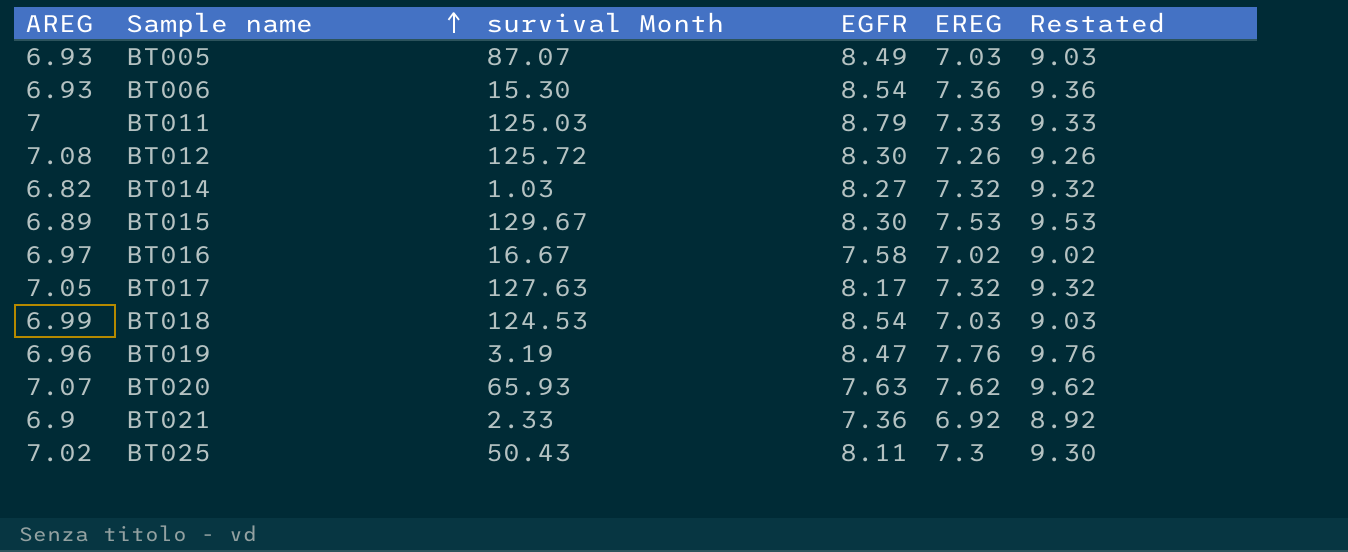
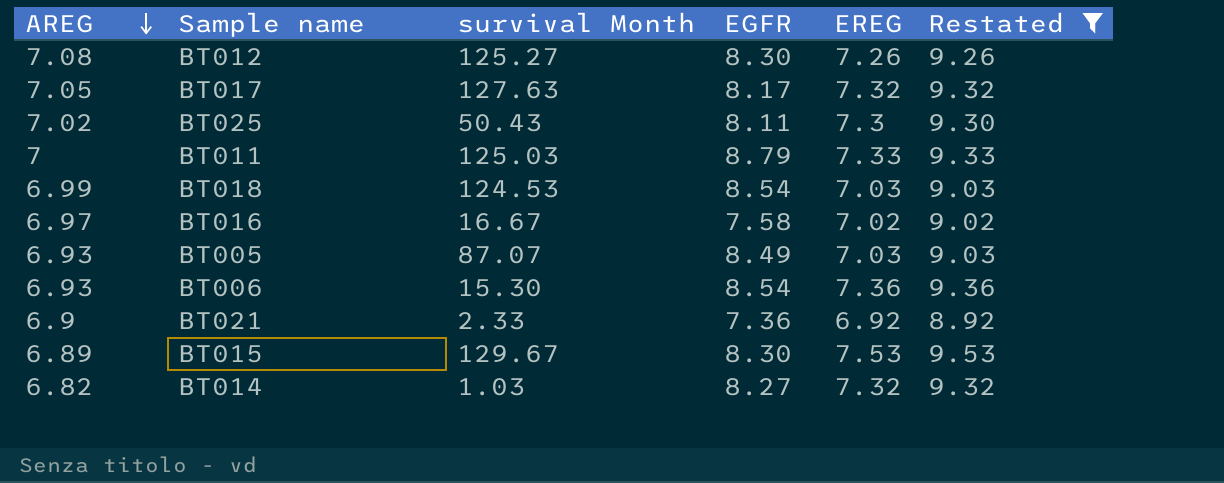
filter: none -> Restated <= 9.53
row order: Sample name ascending -> AREG descending
BT012 | survival Month: 125.72 -> 125.27

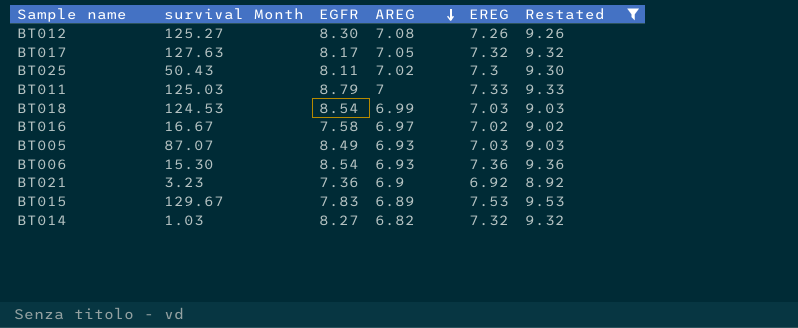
column AREG | position: 1 -> 4
BT021 | survival Month: 2.33 -> 3.23
BT015 | EGFR: 8.30 -> 7.83

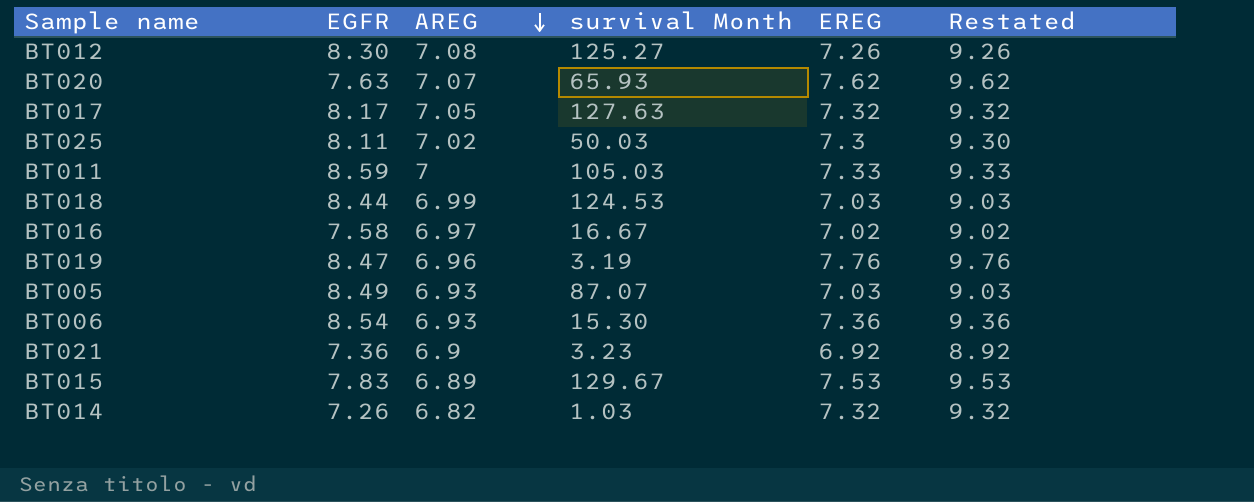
filter: Restated <= 9.53 -> none
column survival Month | position: 2 -> 4
BT025 | survival Month: 50.43 -> 50.03
BT011 | EGFR: 8.79 -> 8.59
BT011 | survival Month: 125.03 -> 105.03
BT018 | EGFR: 8.54 -> 8.44
BT014 | EGFR: 8.27 -> 7.26

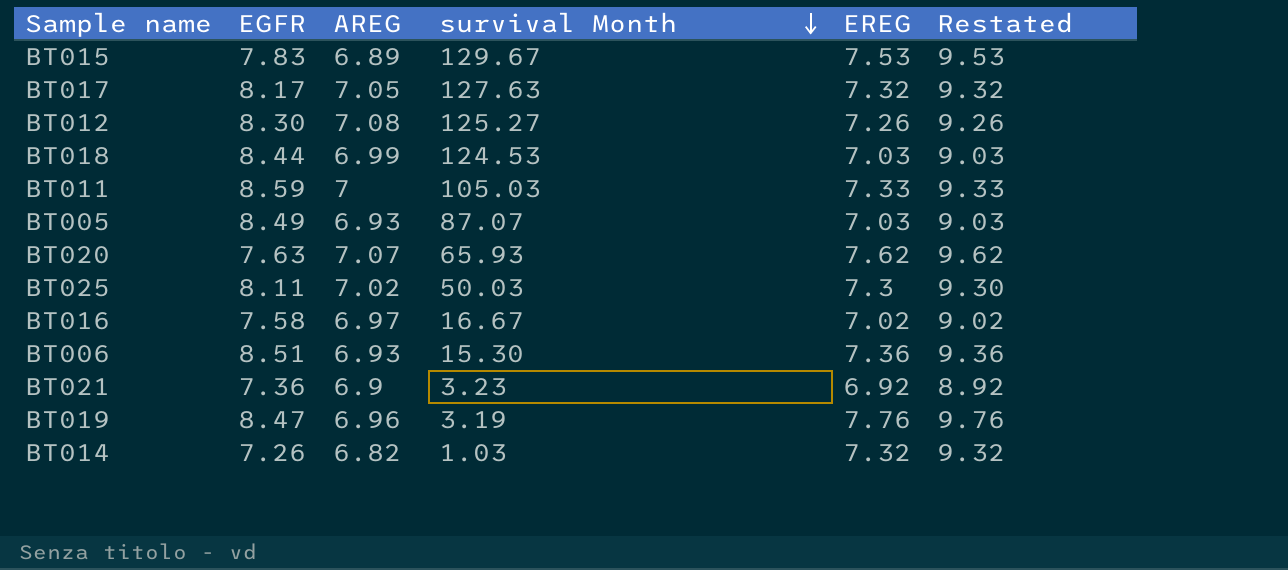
row order: AREG descending -> survival Month descending
BT006 | EGFR: 8.54 -> 8.51

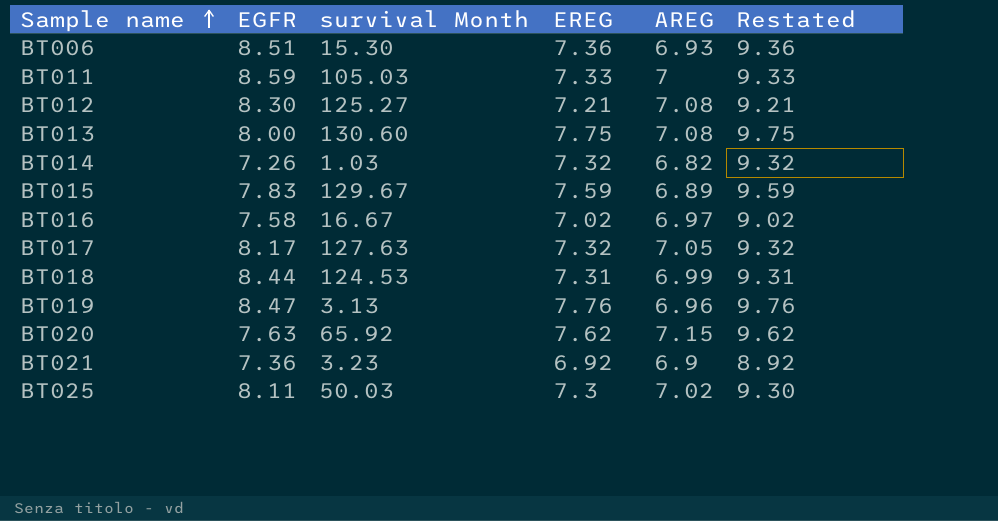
row order: survival Month descending -> Sample name ascending
column AREG | position: 3 -> 5
row BT005: 8.49 | 6.93 | 87.07 | 7.03 | 9.03 -> none
BT012 | EREG: 7.26 -> 7.21
BT012 | Restated: 9.26 -> 9.21
row BT013: none -> 8.00 | 130.60 | 7.75 | 7.08 | 9.75
BT015 | EREG: 7.53 -> 7.59
BT015 | Restated: 9.53 -> 9.59
BT018 | EREG: 7.03 -> 7.31
BT018 | Restated: 9.03 -> 9.31
BT019 | survival Month: 3.19 -> 3.13
BT020 | survival Month: 65.93 -> 65.92
BT020 | AREG: 7.07 -> 7.15

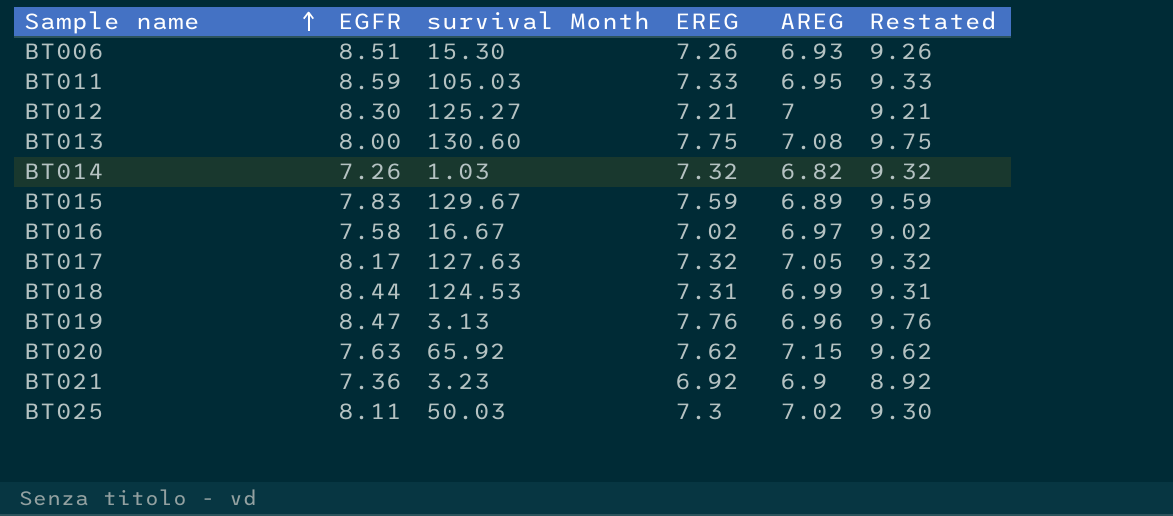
BT006 | EREG: 7.36 -> 7.26
BT006 | Restated: 9.36 -> 9.26
BT011 | AREG: 7 -> 6.95
BT012 | AREG: 7.08 -> 7

